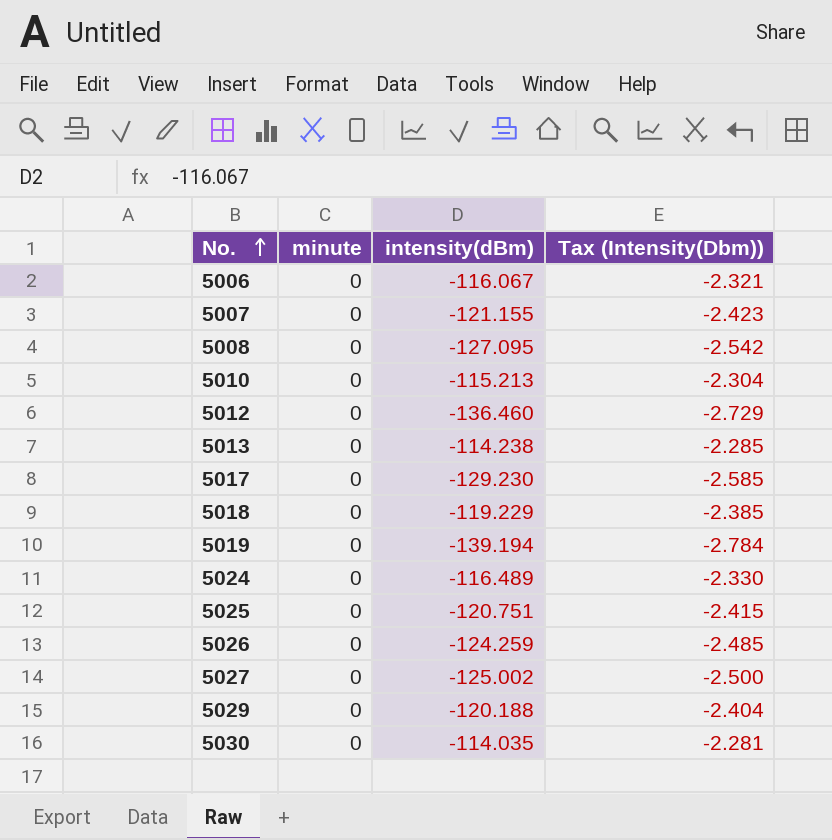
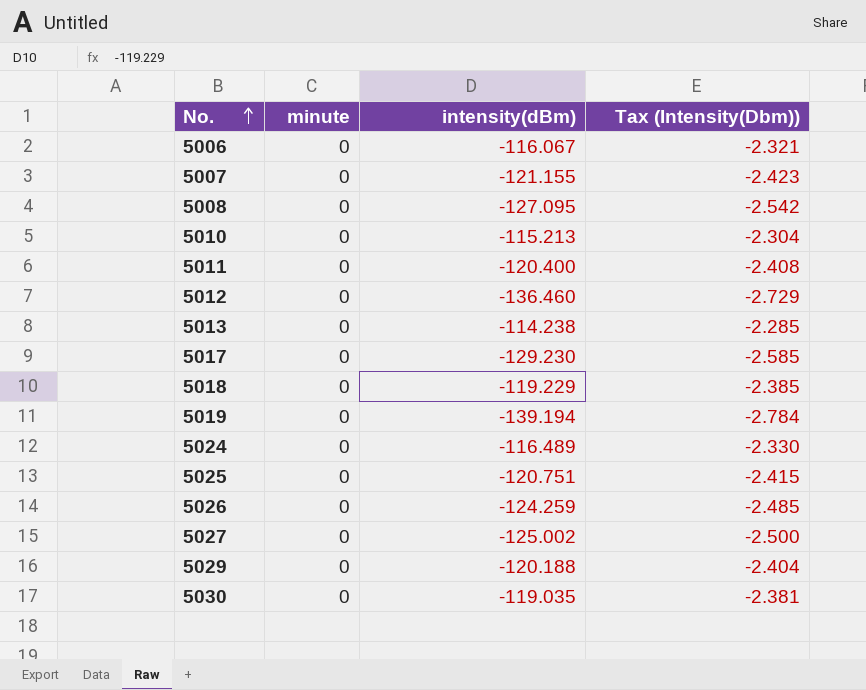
row 5011: none -> 0 | -120.400 | -2.408
5030 | intensity(dBm): -114.035 -> -119.035
5030 | Tax (Intensity(Dbm)): -2.281 -> -2.381

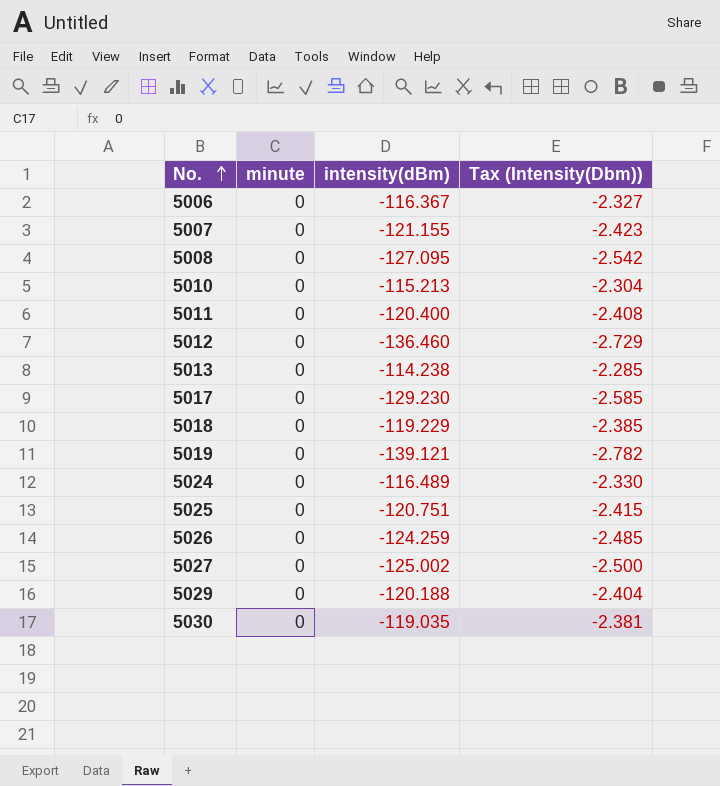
5006 | intensity(dBm): -116.067 -> -116.367
5006 | Tax (Intensity(Dbm)): -2.321 -> -2.327
5019 | intensity(dBm): -139.194 -> -139.121
5019 | Tax (Intensity(Dbm)): -2.784 -> -2.782

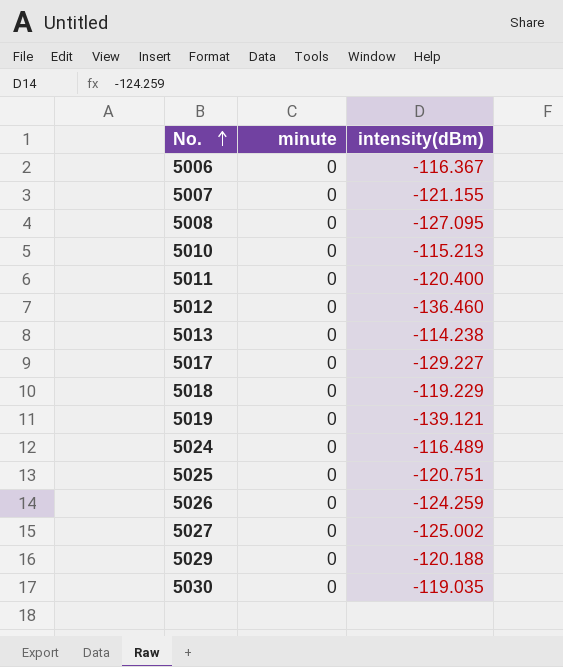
column Tax (Intensity(Dbm)) | formula: [intensity(dBm)] * 0.02 -> none
5017 | intensity(dBm): -129.230 -> -129.227

